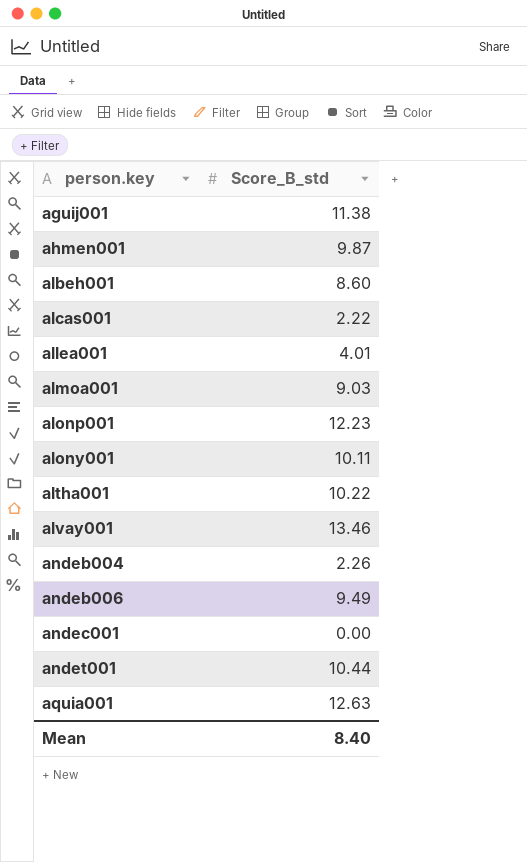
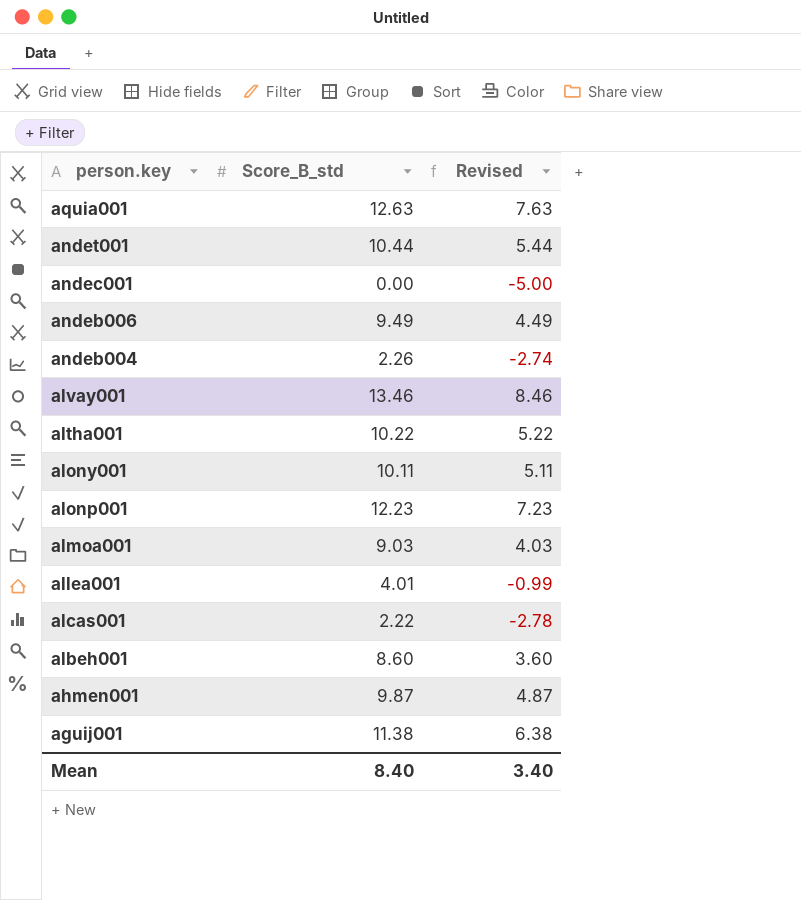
row order: person.key ascending -> person.key descending
column Revised | formula: none -> [Score_B_std] - 5

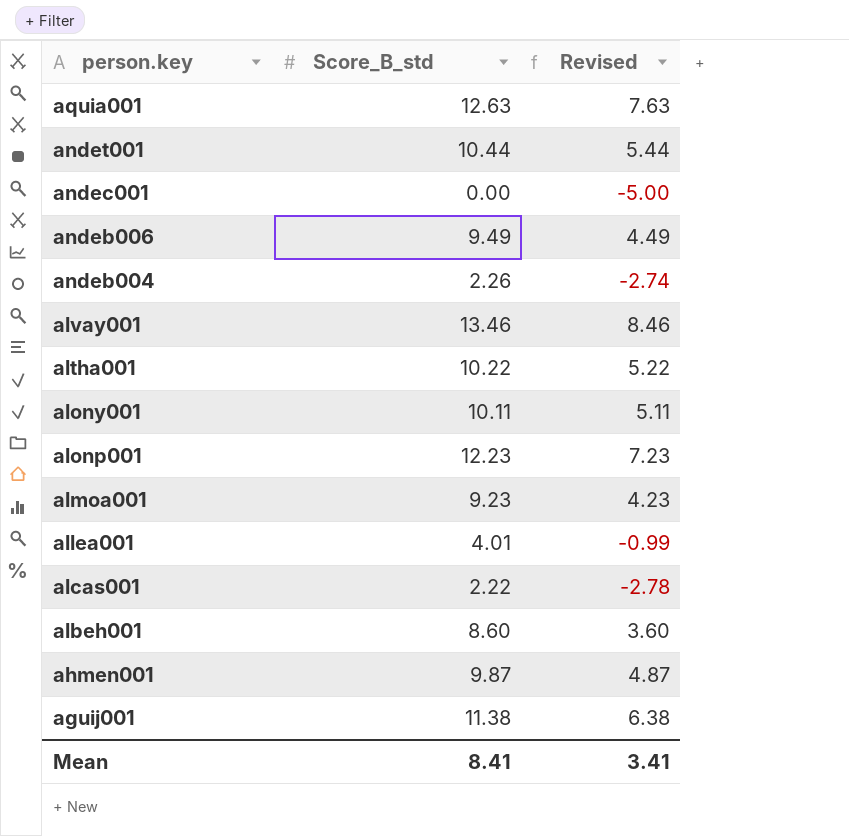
almoa001 | Score_B_std: 9.03 -> 9.23
almoa001 | Revised: 4.03 -> 4.23
Mean | Score_B_std: 8.40 -> 8.41
Mean | Revised: 3.40 -> 3.41

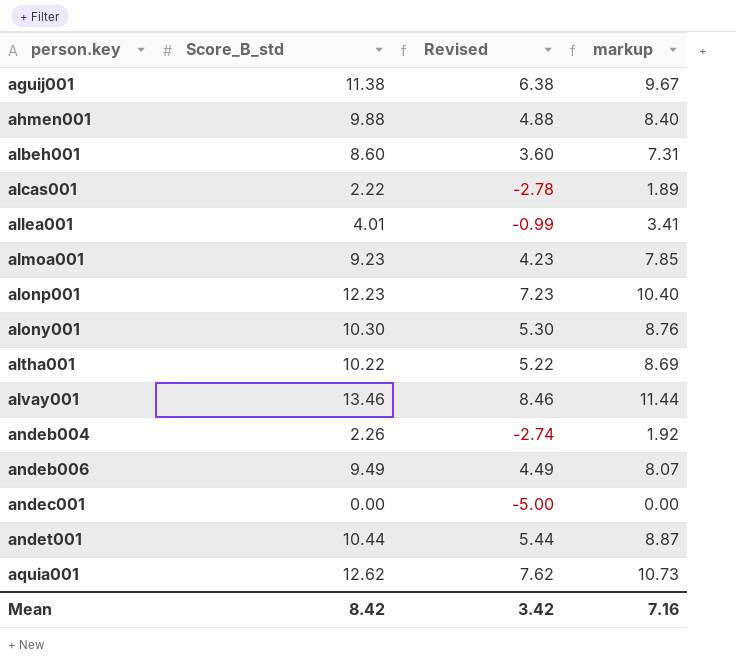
row order: person.key descending -> person.key ascending
column markup | formula: none -> [Score_B_std] * 0.85
ahmen001 | Score_B_std: 9.87 -> 9.88
ahmen001 | Revised: 4.87 -> 4.88
alony001 | Score_B_std: 10.11 -> 10.30
alony001 | Revised: 5.11 -> 5.30
aquia001 | Score_B_std: 12.63 -> 12.62
aquia001 | Revised: 7.63 -> 7.62
Mean | Score_B_std: 8.41 -> 8.42
Mean | Revised: 3.41 -> 3.42

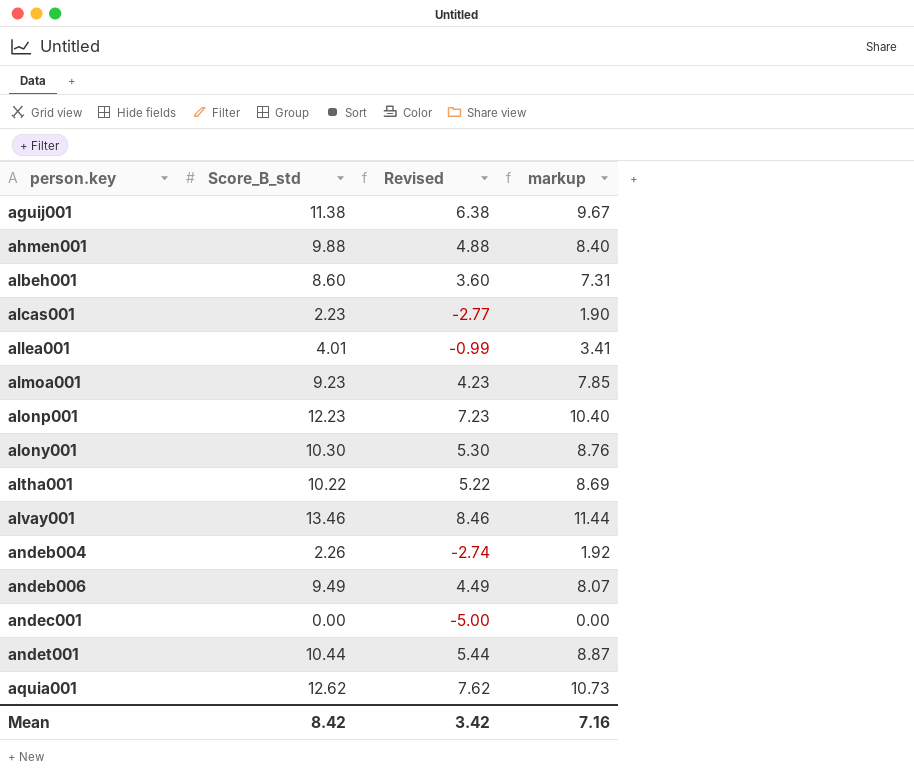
alcas001 | Score_B_std: 2.22 -> 2.23
alcas001 | Revised: -2.78 -> -2.77
alcas001 | markup: 1.89 -> 1.90

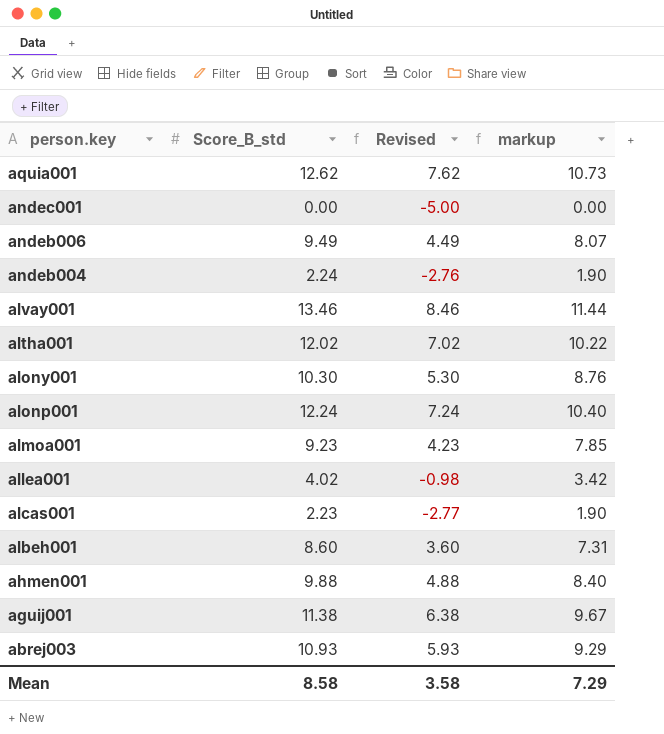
row order: person.key ascending -> person.key descending
row andet001: 10.44 | 5.44 | 8.87 -> none
andeb004 | Score_B_std: 2.26 -> 2.24
andeb004 | Revised: -2.74 -> -2.76
andeb004 | markup: 1.92 -> 1.90
altha001 | Score_B_std: 10.22 -> 12.02
altha001 | Revised: 5.22 -> 7.02
altha001 | markup: 8.69 -> 10.22
alonp001 | Score_B_std: 12.23 -> 12.24
alonp001 | Revised: 7.23 -> 7.24
allea001 | Score_B_std: 4.01 -> 4.02
allea001 | Revised: -0.99 -> -0.98
allea001 | markup: 3.41 -> 3.42
row abrej003: none -> 10.93 | 5.93 | 9.29
Mean | Score_B_std: 8.42 -> 8.58
Mean | Revised: 3.42 -> 3.58
Mean | markup: 7.16 -> 7.29

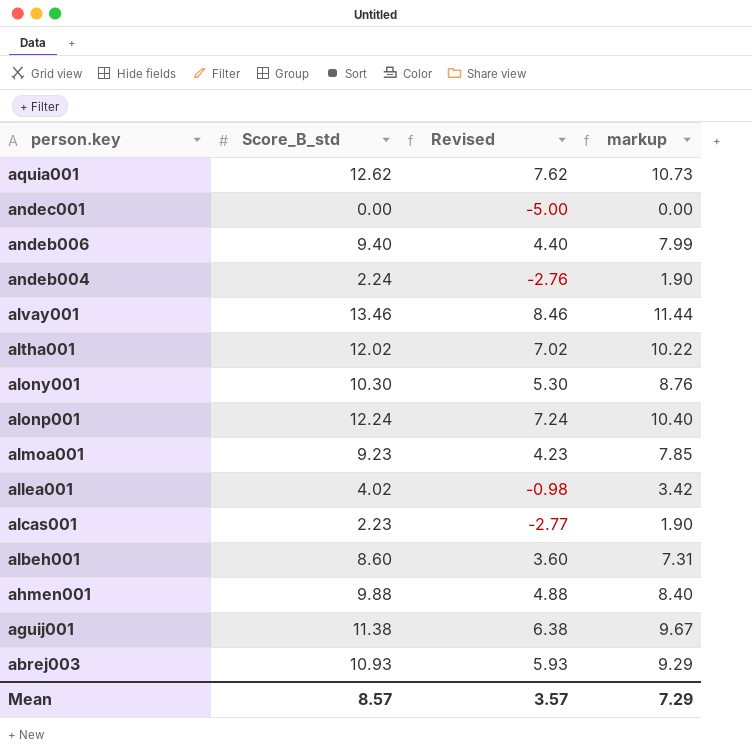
andeb006 | Score_B_std: 9.49 -> 9.40
andeb006 | Revised: 4.49 -> 4.40
andeb006 | markup: 8.07 -> 7.99
Mean | Score_B_std: 8.58 -> 8.57
Mean | Revised: 3.58 -> 3.57

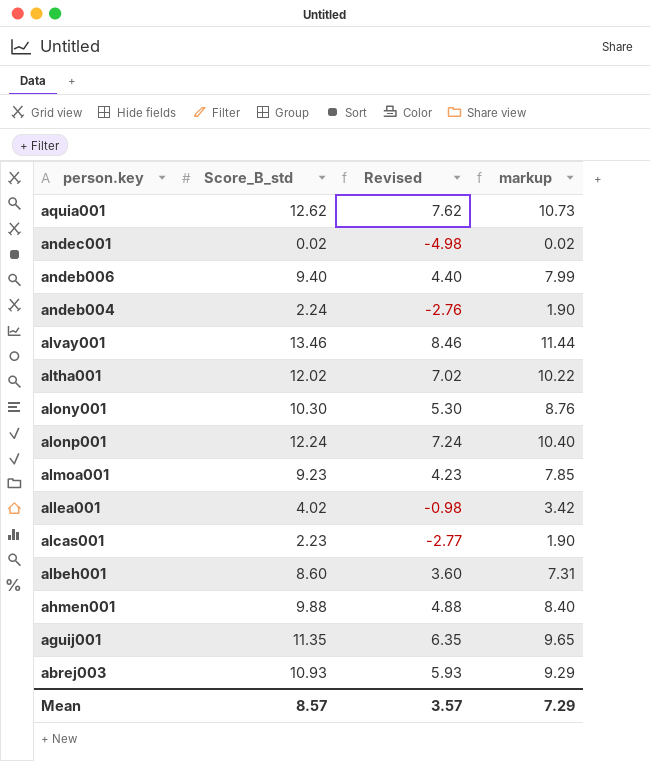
andec001 | Score_B_std: 0.00 -> 0.02
andec001 | Revised: -5.00 -> -4.98
andec001 | markup: 0.00 -> 0.02
aguij001 | Score_B_std: 11.38 -> 11.35
aguij001 | Revised: 6.38 -> 6.35
aguij001 | markup: 9.67 -> 9.65

